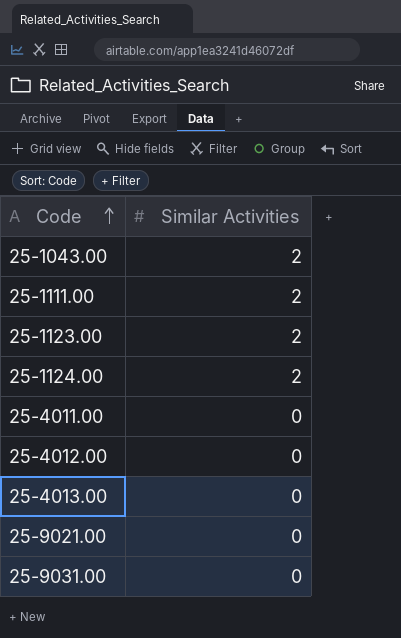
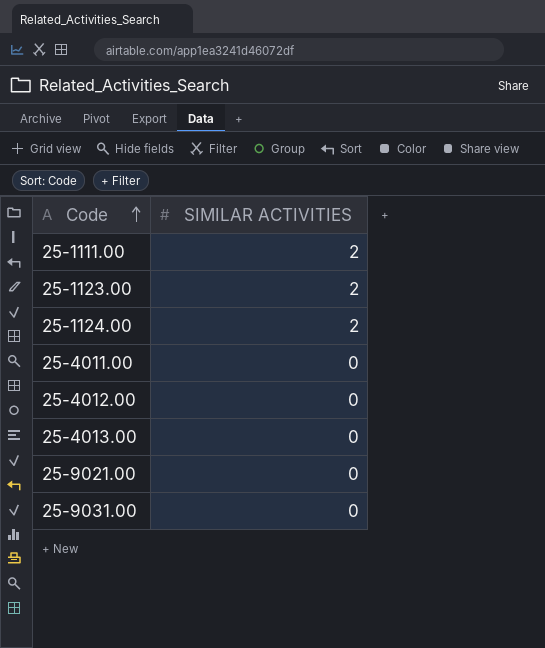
column name: Similar Activities -> SIMILAR ACTIVITIES
row 25-1043.00: 2 -> none

